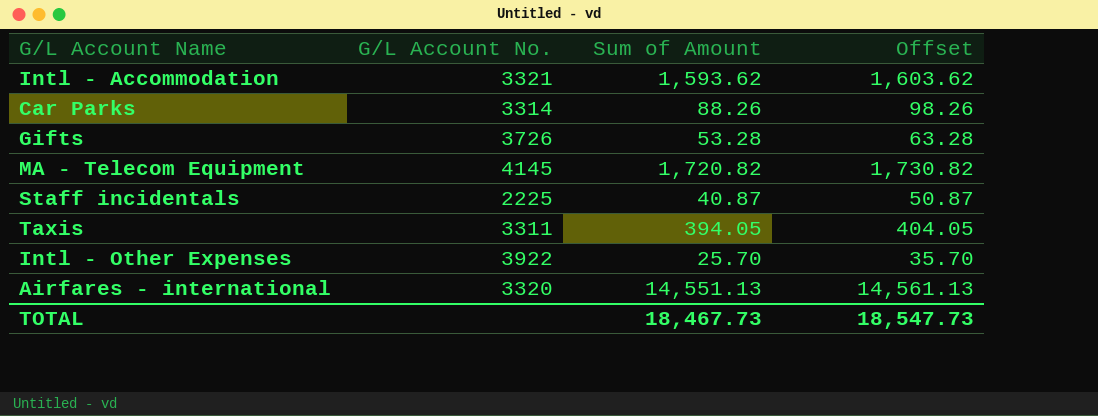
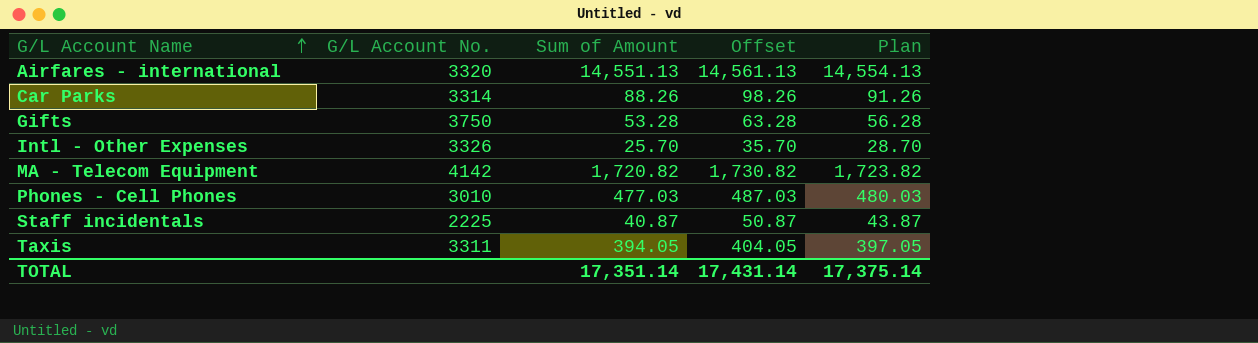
row order: none -> G/L Account Name ascending
column Plan | formula: none -> [Sum of Amount] + 3
row Intl - Accommodation: 3321 | 1,593.62 | 1,603.62 -> none
Gifts | G/L Account No.: 3726 -> 3750
Intl - Other Expenses | G/L Account No.: 3922 -> 3326
MA - Telecom Equipment | G/L Account No.: 4145 -> 4142
row Phones - Cell Phones: none -> 3010 | 477.03 | 487.03 | 480.03
TOTAL | Sum of Amount: 18,467.73 -> 17,351.14
TOTAL | Offset: 18,547.73 -> 17,431.14

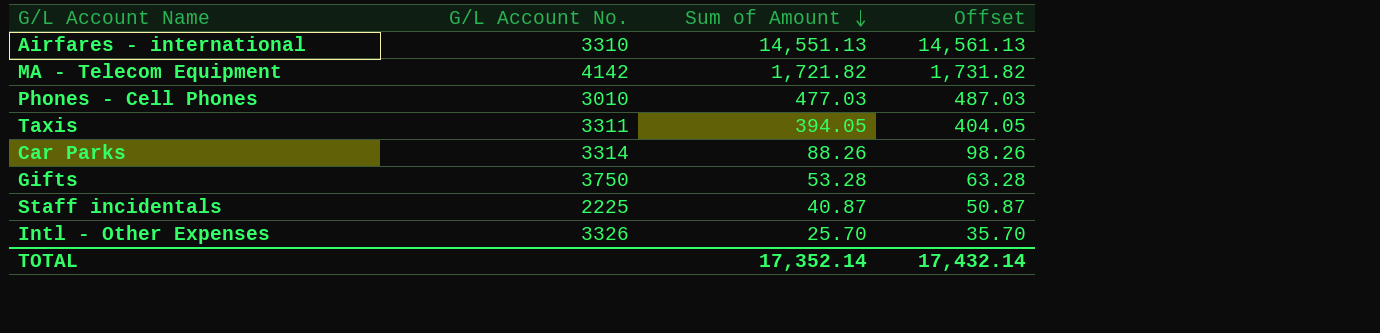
row order: G/L Account Name ascending -> Sum of Amount descending
column Plan | formula: [Sum of Amount] + 3 -> none
Airfares - international | G/L Account No.: 3320 -> 3310
MA - Telecom Equipment | Sum of Amount: 1,720.82 -> 1,721.82
MA - Telecom Equipment | Offset: 1,730.82 -> 1,731.82
TOTAL | Sum of Amount: 17,351.14 -> 17,352.14
TOTAL | Offset: 17,431.14 -> 17,432.14

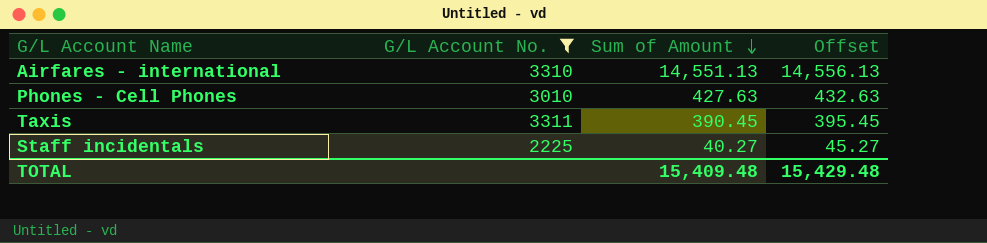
filter: none -> G/L Account No. <= 3311
column Offset | formula: [Sum of Amount] + 10 -> [Sum of Amount] + 5
Phones - Cell Phones | Sum of Amount: 477.03 -> 427.63
Taxis | Sum of Amount: 394.05 -> 390.45
Staff incidentals | Sum of Amount: 40.87 -> 40.27
TOTAL | Sum of Amount: 17,352.14 -> 15,409.48
TOTAL | Offset: 17,432.14 -> 15,429.48

